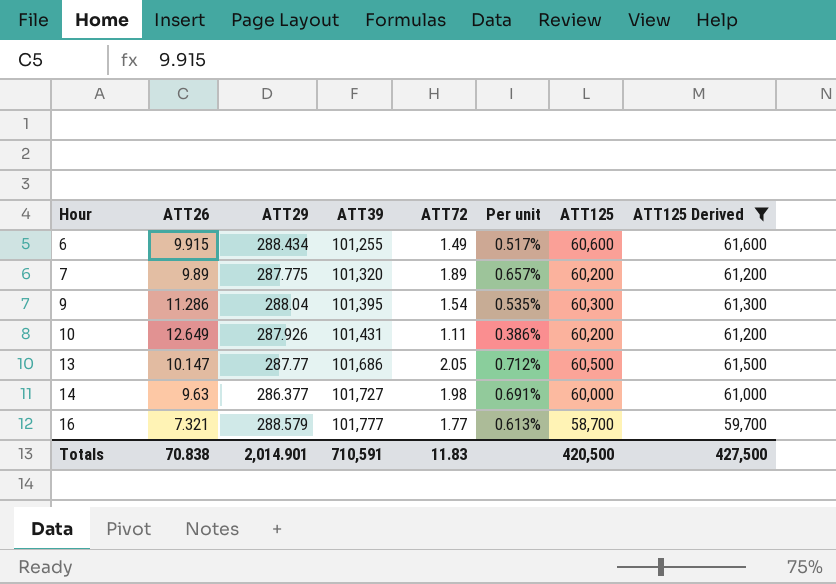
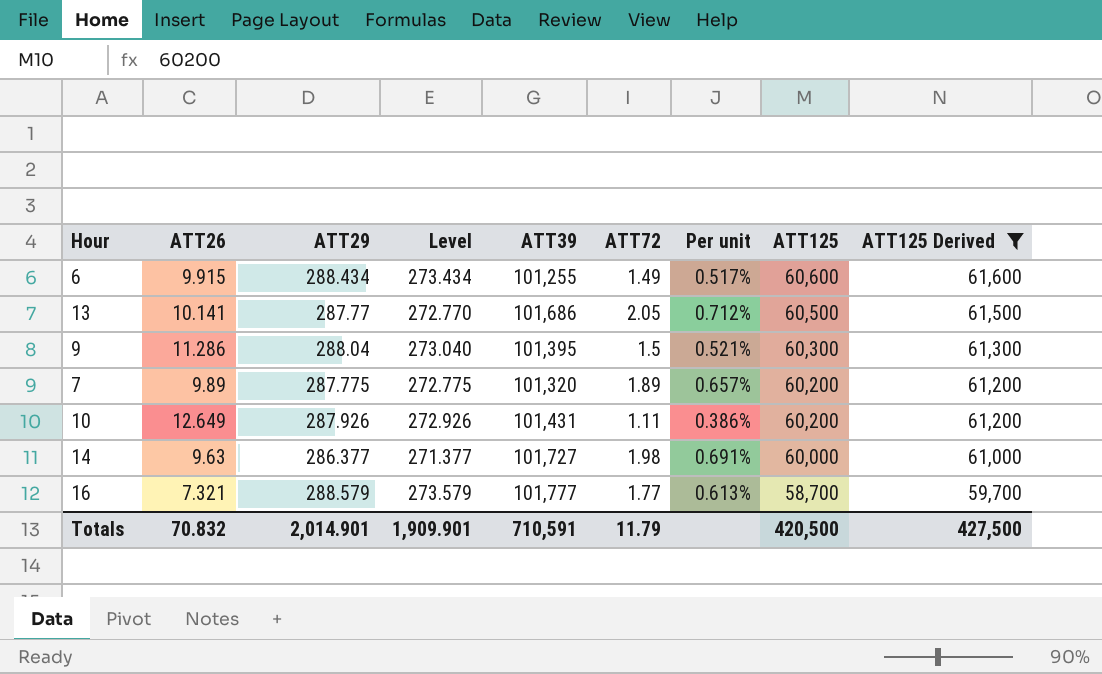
row order: Hour ascending -> ATT125 descending
column Level | formula: none -> [ATT29] - 15
13 | ATT26: 10.147 -> 10.141
9 | ATT72: 1.54 -> 1.5
9 | Per unit: 0.535% -> 0.521%
Totals | ATT26: 70.838 -> 70.832
Totals | ATT72: 11.83 -> 11.79

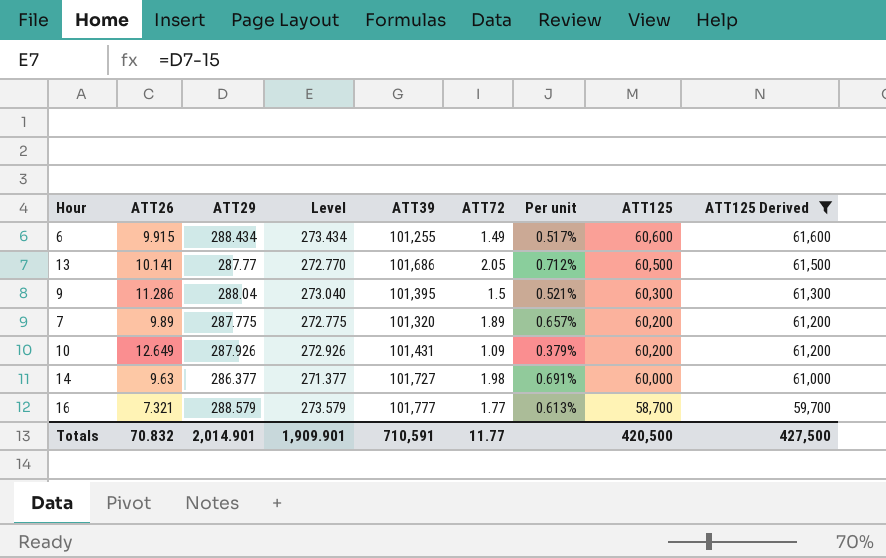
10 | ATT72: 1.11 -> 1.09
10 | Per unit: 0.386% -> 0.379%
Totals | ATT72: 11.79 -> 11.77

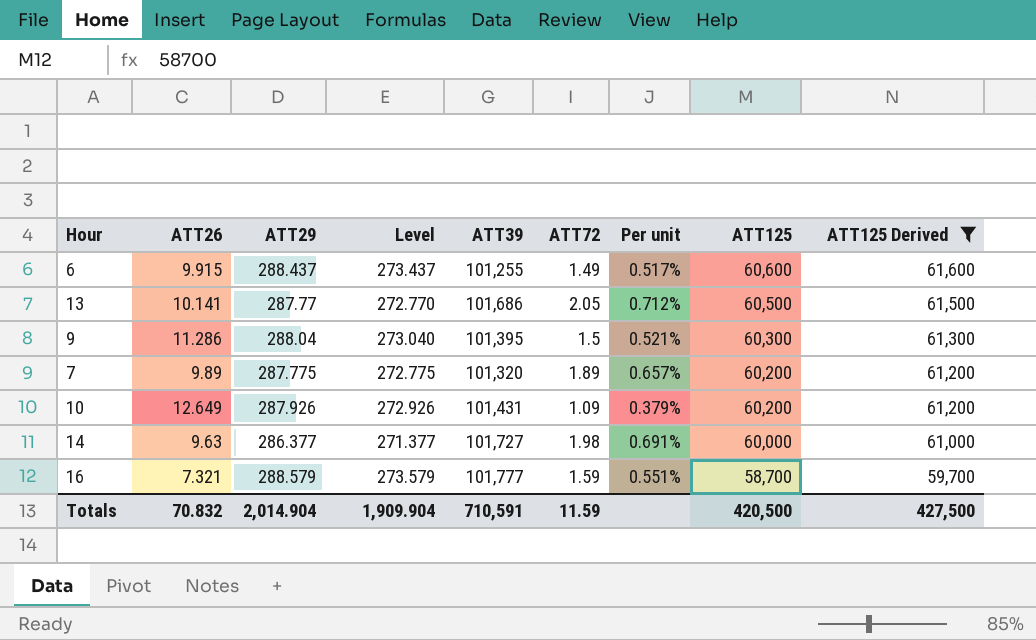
6 | ATT29: 288.434 -> 288.437
6 | Level: 273.434 -> 273.437
16 | ATT72: 1.77 -> 1.59
16 | Per unit: 0.613% -> 0.551%
Totals | ATT29: 2,014.901 -> 2,014.904
Totals | Level: 1,909.901 -> 1,909.904
Totals | ATT72: 11.77 -> 11.59

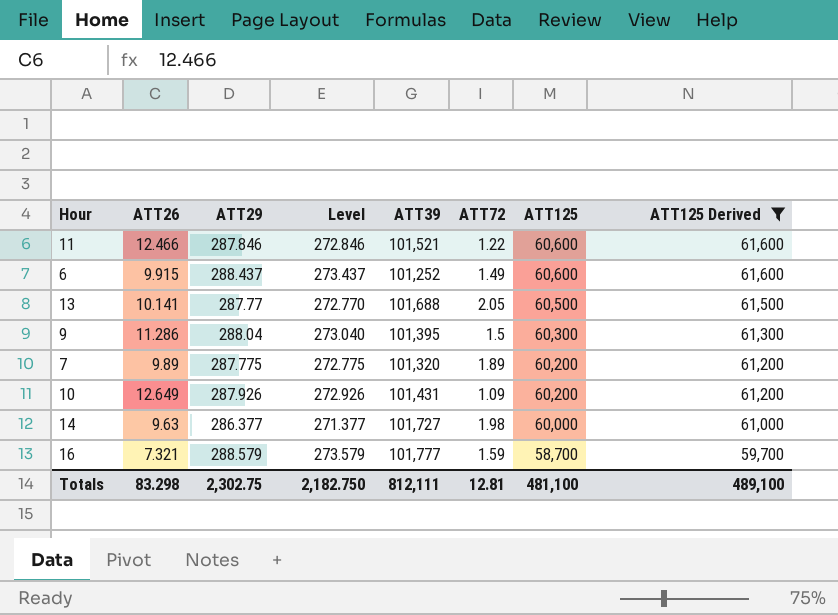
column Per unit | formula: [ATT72] / [ATT29] -> none
row 11: none -> 12.466 | 287.846 | 272.846 | 101,521 | 1.22 | 60,600 | 61,600
6 | ATT39: 101,255 -> 101,252
13 | ATT39: 101,686 -> 101,688
Totals | ATT26: 70.832 -> 83.298
Totals | ATT29: 2,014.904 -> 2,302.75
Totals | Level: 1,909.904 -> 2,182.750
Totals | ATT39: 710,591 -> 812,111
Totals | ATT72: 11.59 -> 12.81
Totals | ATT125: 420,500 -> 481,100
Totals | ATT125 Derived: 427,500 -> 489,100

